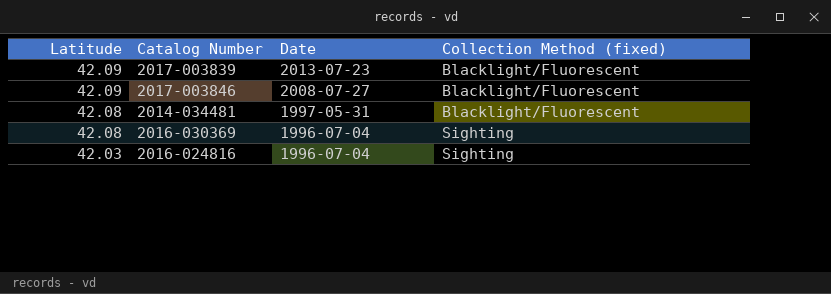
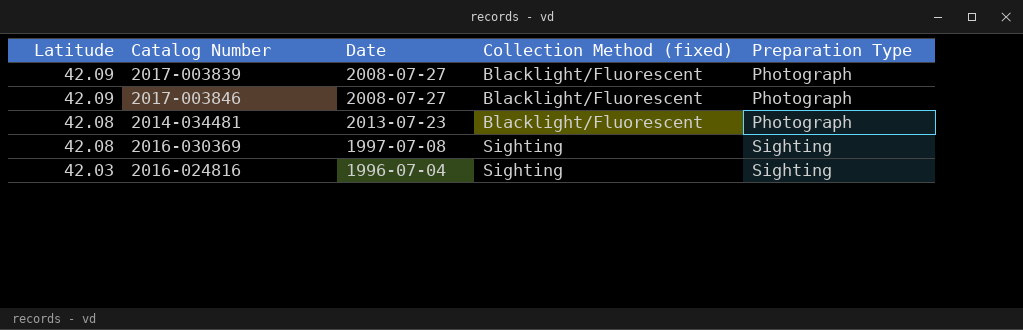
column Preparation Type | position: none -> 5
2017-003839 | Date: 2013-07-23 -> 2008-07-27
2014-034481 | Date: 1997-05-31 -> 2013-07-23
2016-030369 | Date: 1996-07-04 -> 1997-07-08

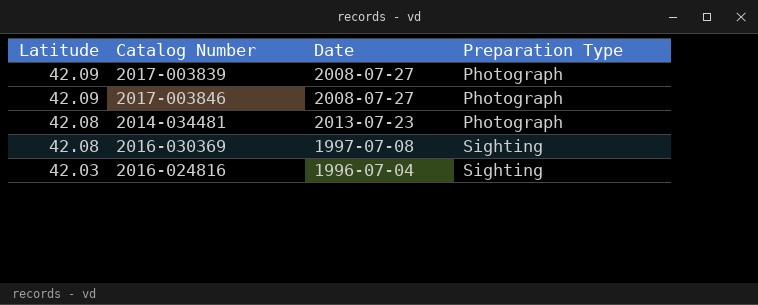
column Collection Method (fixed) | position: 4 -> none

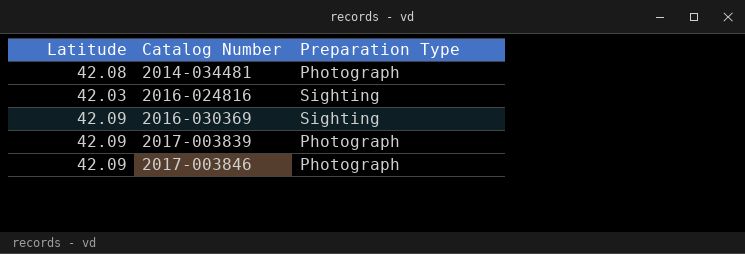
row order: Latitude descending -> Catalog Number ascending
column Date | position: 3 -> none
2016-030369 | Latitude: 42.08 -> 42.09

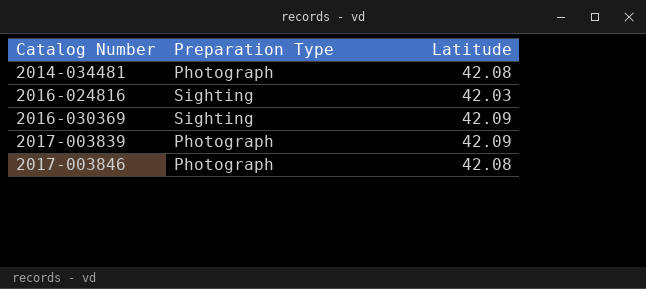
column Latitude | position: 1 -> 3
2017-003846 | Latitude: 42.09 -> 42.08

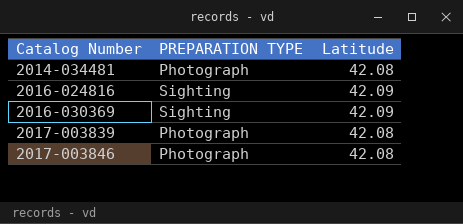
column name: Preparation Type -> PREPARATION TYPE
2016-024816 | Latitude: 42.03 -> 42.09
2017-003839 | Latitude: 42.09 -> 42.08

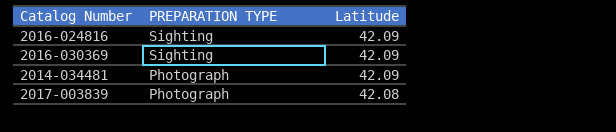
row order: Catalog Number ascending -> PREPARATION TYPE descending
row 2017-003846: Photograph | 42.08 -> none
2014-034481 | Latitude: 42.08 -> 42.09

